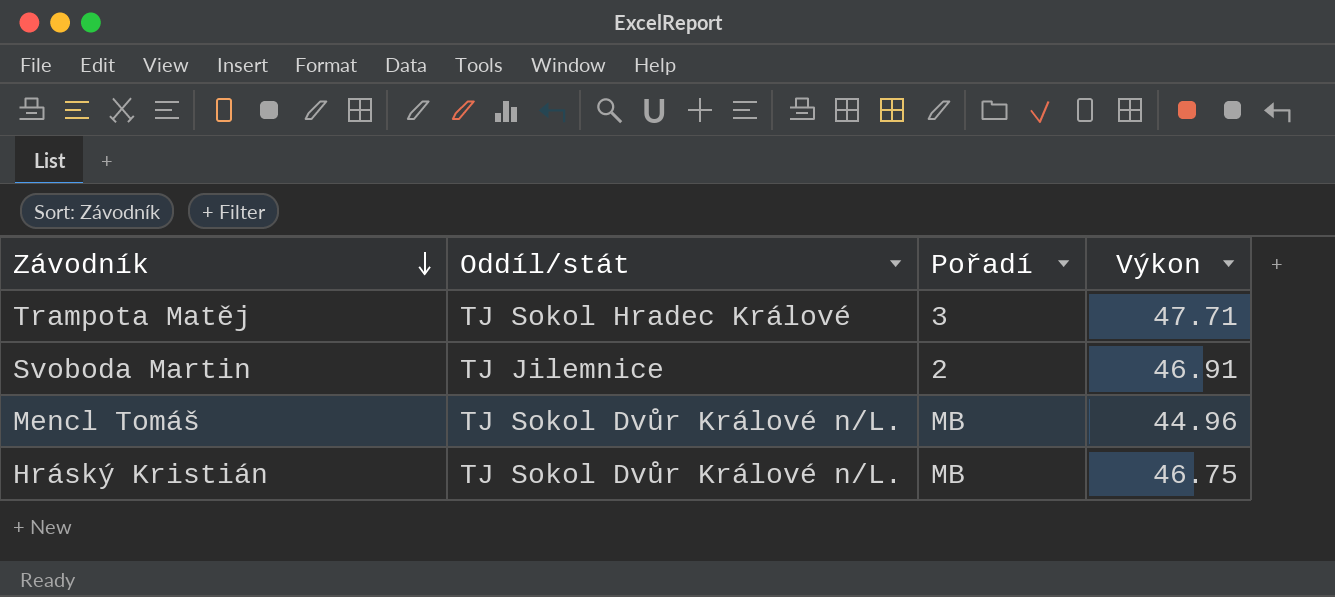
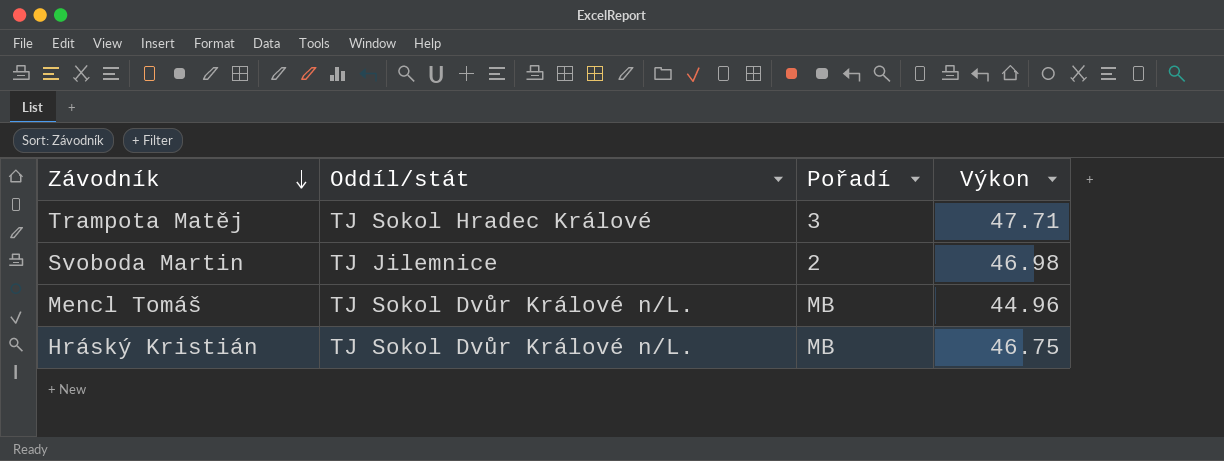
Svoboda Martin | Výkon: 46.91 -> 46.98

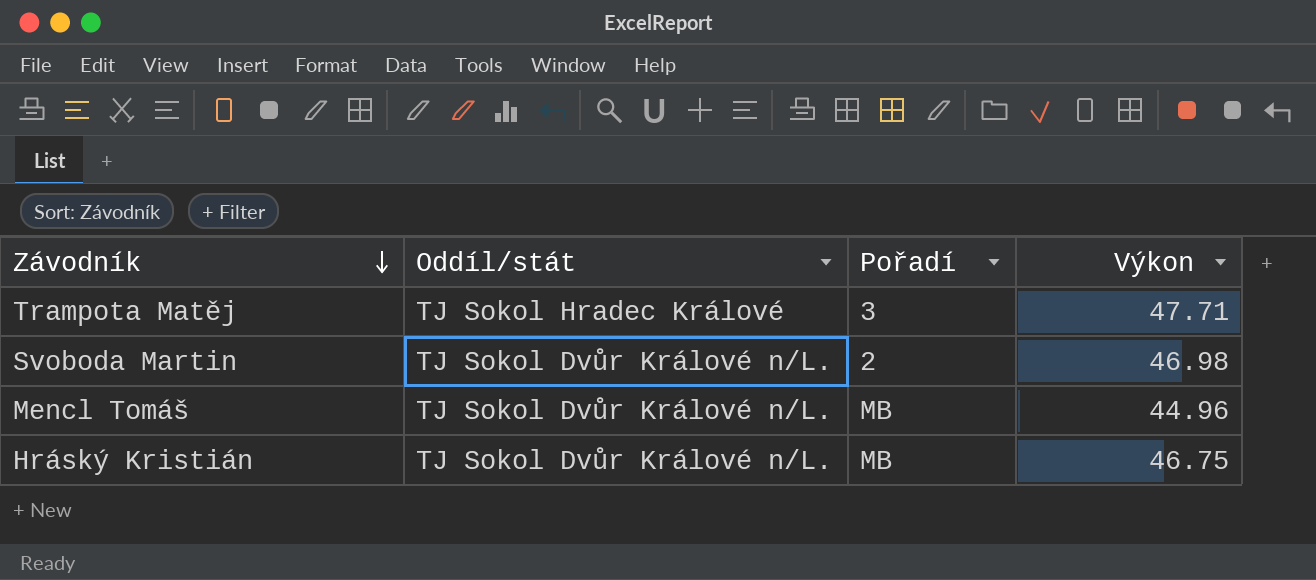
Svoboda Martin | Oddíl/stát: TJ Jilemnice -> TJ Sokol Dvůr Králové n/L.

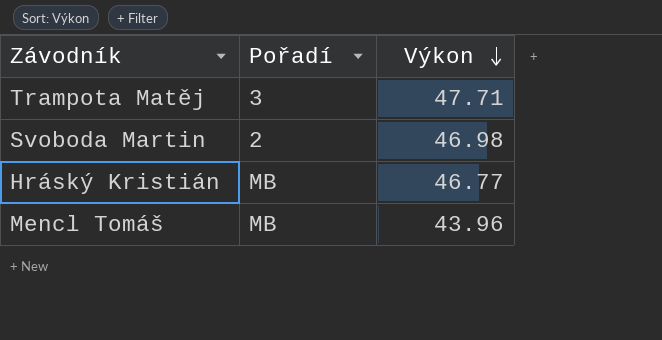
row order: Závodník descending -> Výkon descending
column Oddíl/stát | position: 2 -> none
Hráský Kristián | Výkon: 46.75 -> 46.77
Mencl Tomáš | Výkon: 44.96 -> 43.96

